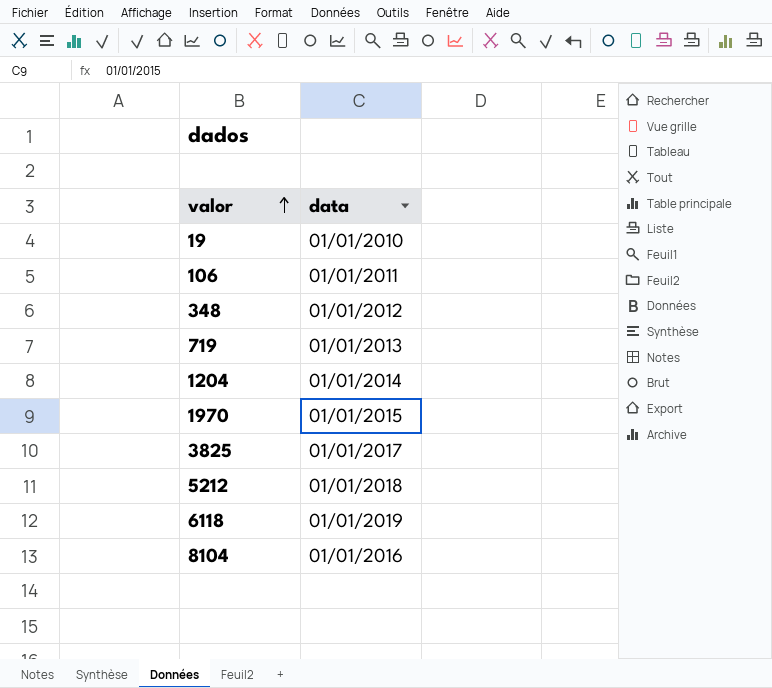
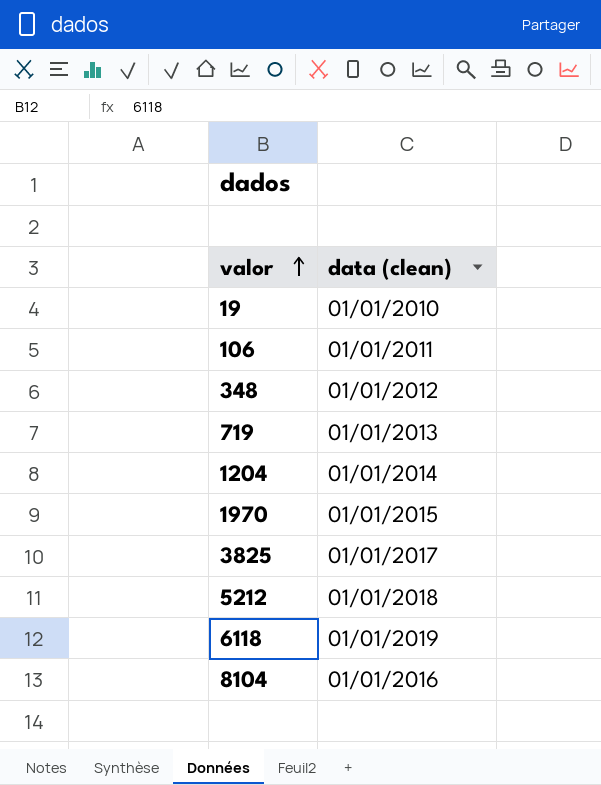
column name: data -> data (clean)

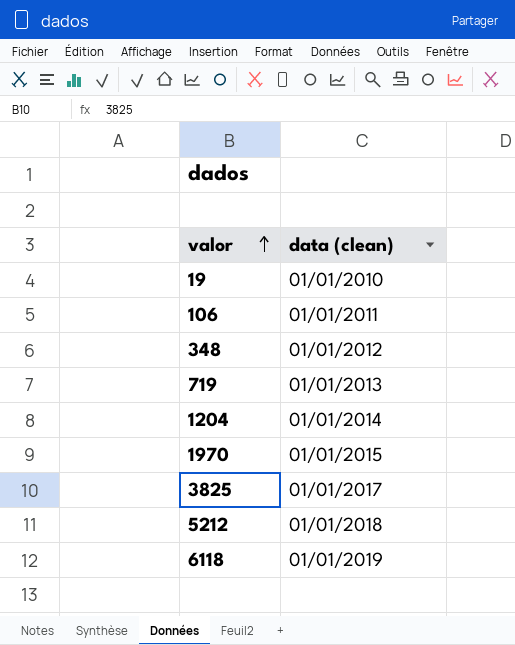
row 8104: 01/01/2016 -> none

